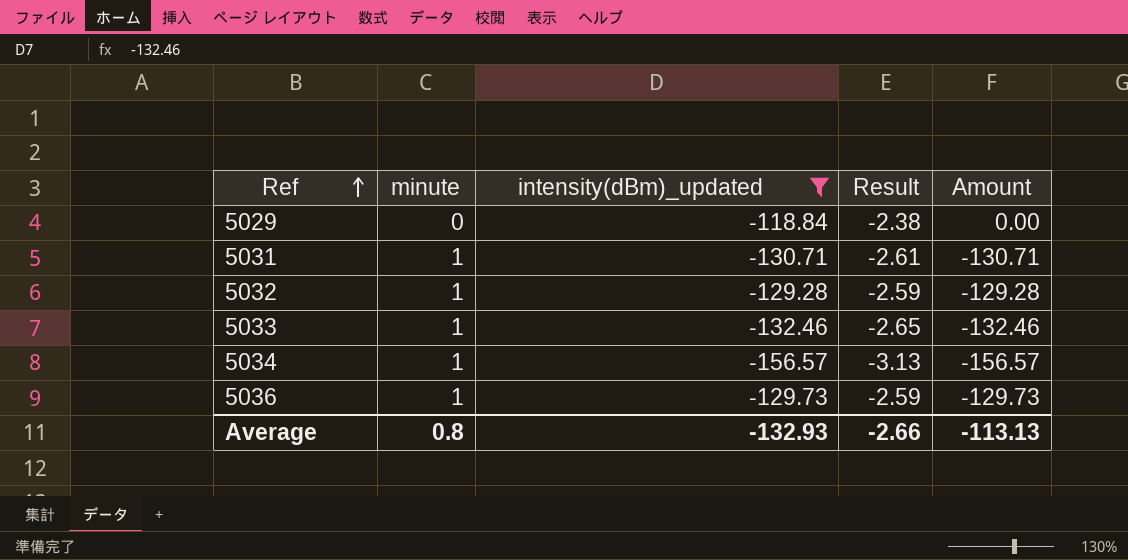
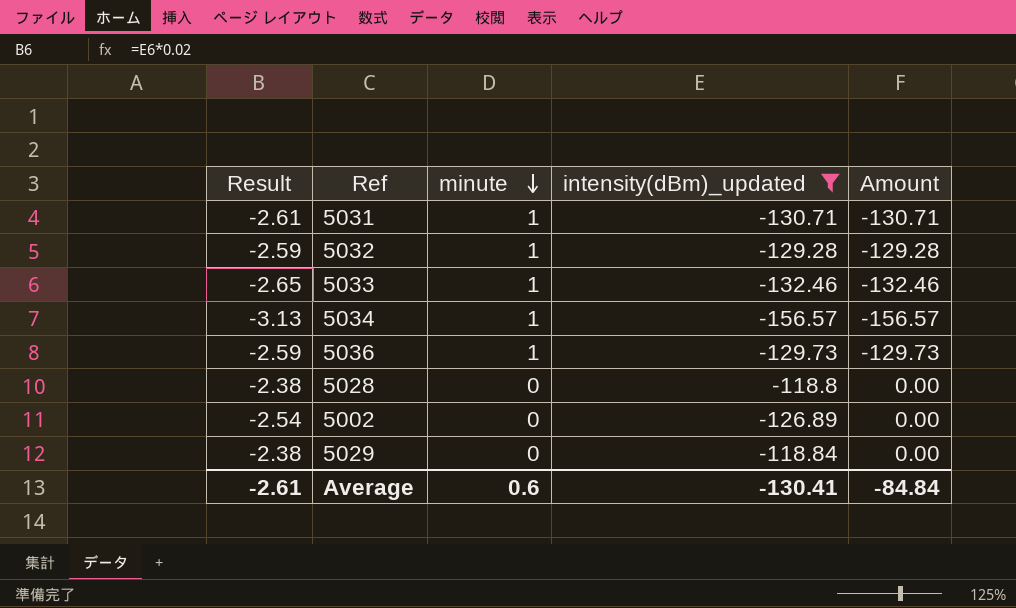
row order: Ref ascending -> minute descending
column Result | position: 4 -> 1
row 5028: none -> -2.38 | 0 | -118.8 | 0.00
row 5002: none -> -2.54 | 0 | -126.89 | 0.00
Average | Result: -2.66 -> -2.61
Average | minute: 0.8 -> 0.6
Average | intensity(dBm)_updated: -132.93 -> -130.41
Average | Amount: -113.13 -> -84.84

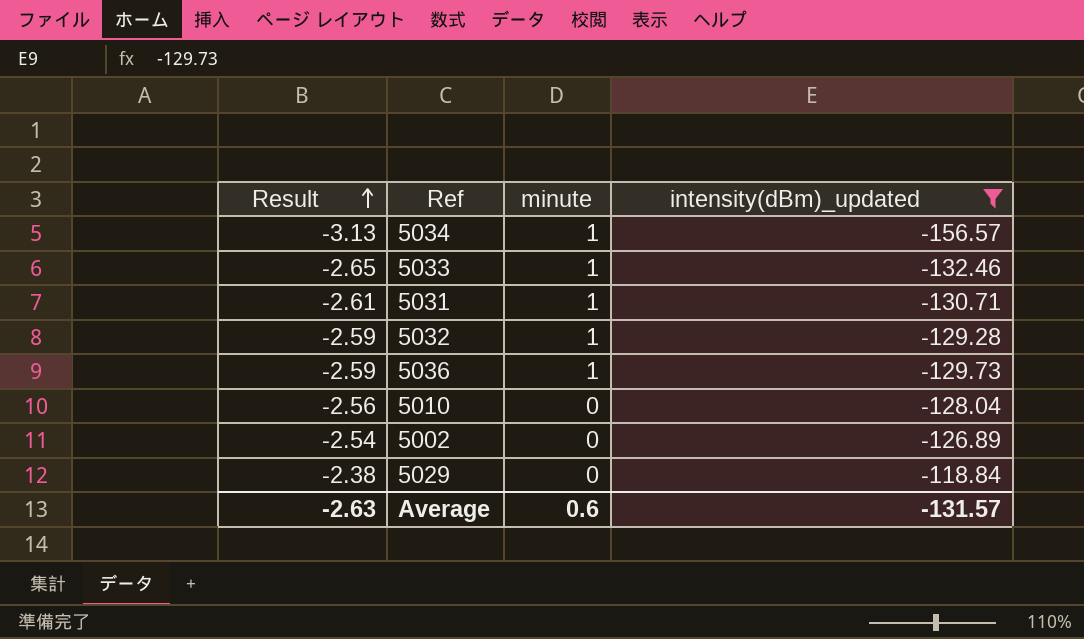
row order: minute descending -> Result ascending
column Amount | formula: [minute] * [intensity(dBm)_updated] -> none
row 5028: -2.38 | 0 | -118.8 | 0.00 -> none
row 5010: none -> -2.56 | 0 | -128.04
Average | Result: -2.61 -> -2.63
Average | intensity(dBm)_updated: -130.41 -> -131.57

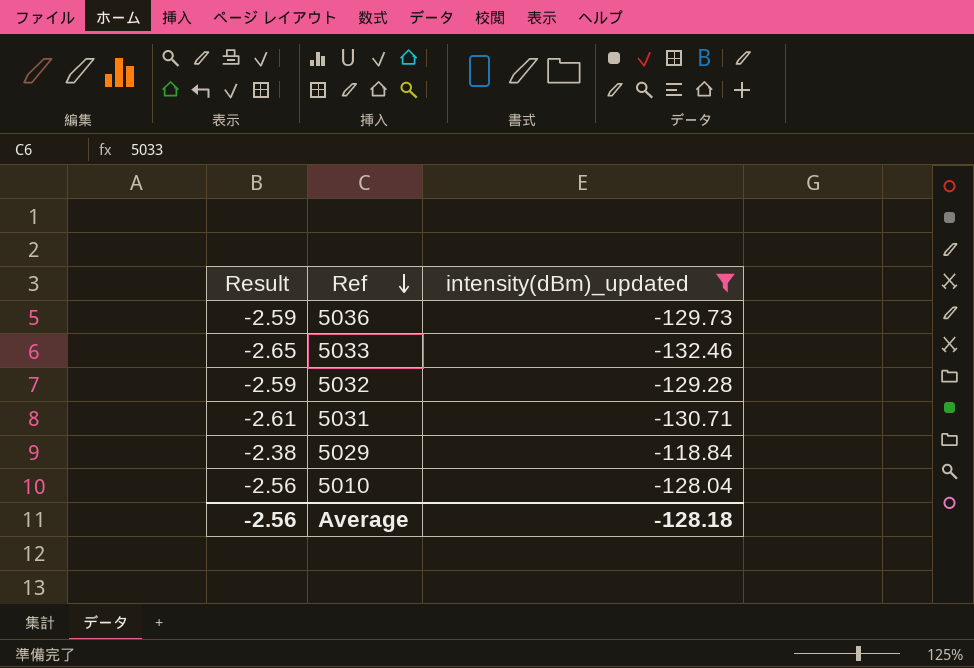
row order: Result ascending -> Ref descending
column minute | position: 3 -> none
row 5034: -3.13 | 1 | -156.57 -> none
row 5002: -2.54 | 0 | -126.89 -> none
Average | Result: -2.63 -> -2.56
Average | intensity(dBm)_updated: -131.57 -> -128.18

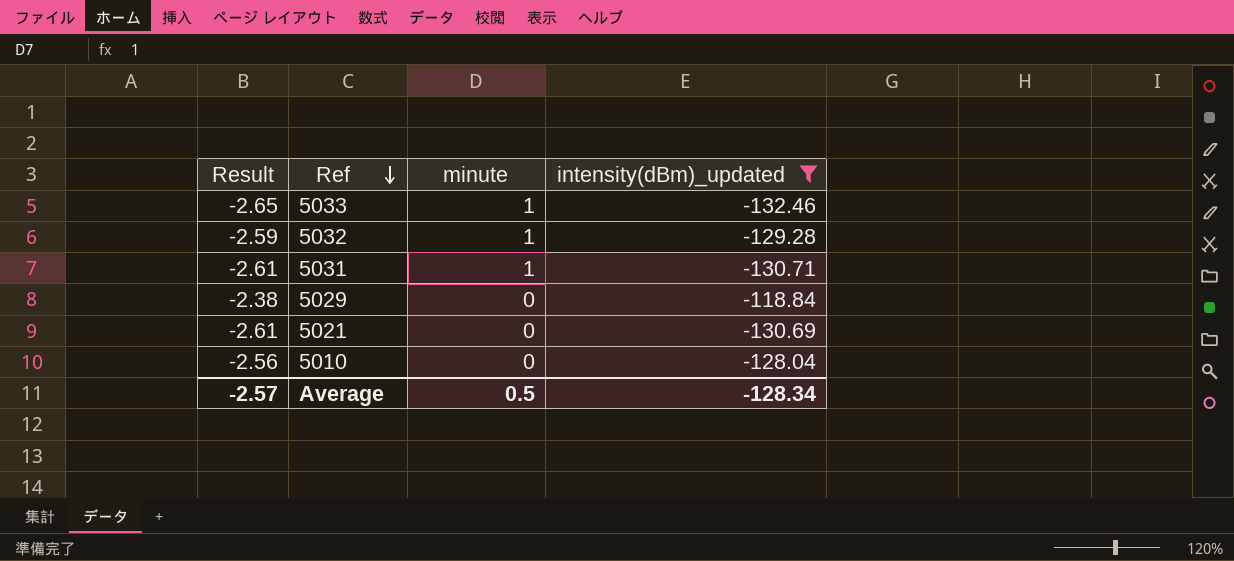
column minute | position: none -> 3
row 5036: -2.59 | -129.73 -> none
row 5021: none -> -2.61 | 0 | -130.69
Average | Result: -2.56 -> -2.57
Average | intensity(dBm)_updated: -128.18 -> -128.34

